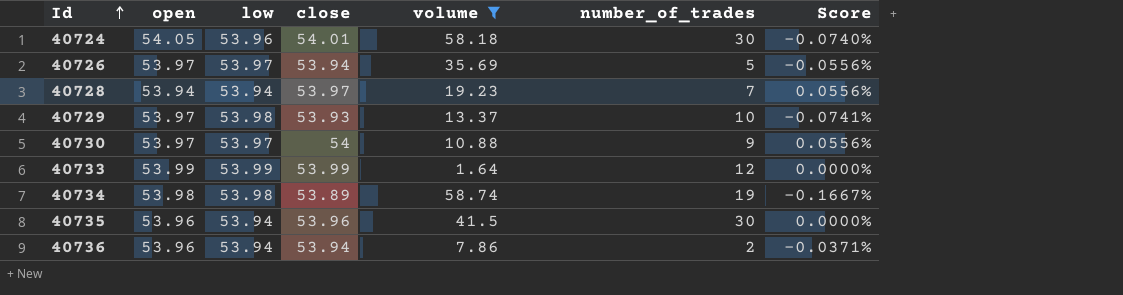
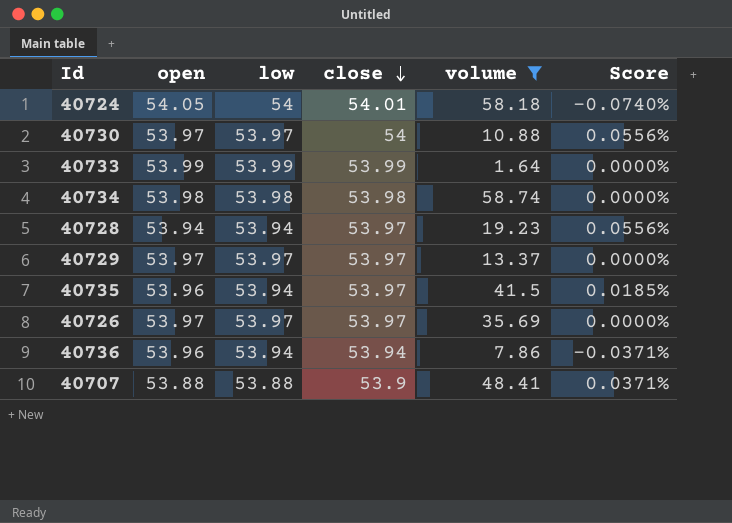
row order: Id ascending -> close descending
column number_of_trades | position: 6 -> none
40724 | low: 53.96 -> 54
40734 | close: 53.89 -> 53.98
40734 | Score: -0.1667% -> 0.0000%
40729 | low: 53.98 -> 53.97
40729 | close: 53.93 -> 53.97
40729 | Score: -0.0741% -> 0.0000%
40735 | close: 53.96 -> 53.97
40735 | Score: 0.0000% -> 0.0185%
40726 | close: 53.94 -> 53.97
40726 | Score: -0.0556% -> 0.0000%
row 40707: none -> 53.88 | 53.88 | 53.9 | 48.41 | 0.0371%

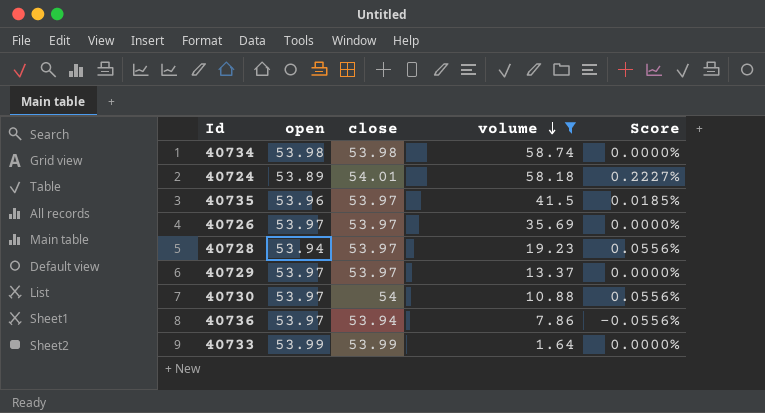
row order: close descending -> volume descending
column low | position: 3 -> none
row 40707: 53.88 | 53.88 | 53.9 | 48.41 | 0.0371% -> none
40724 | open: 54.05 -> 53.89
40724 | Score: -0.0740% -> 0.2227%
40736 | open: 53.96 -> 53.97
40736 | Score: -0.0371% -> -0.0556%

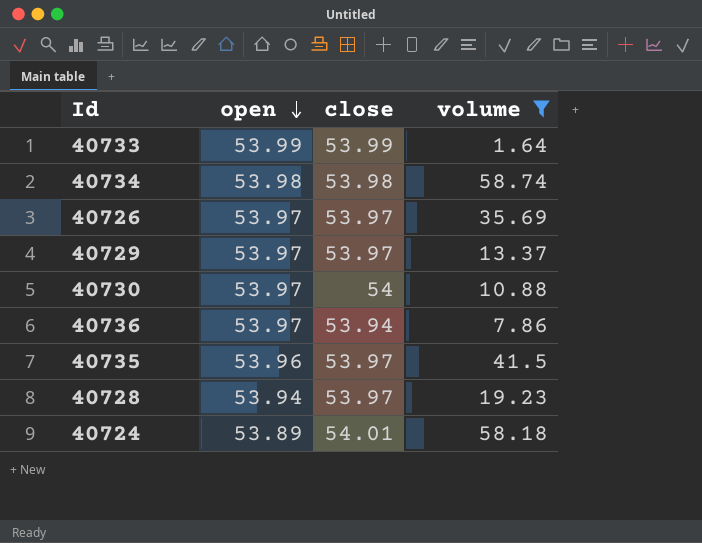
row order: volume descending -> open descending
column Score | formula: ([close] - [open]) / [open] -> none

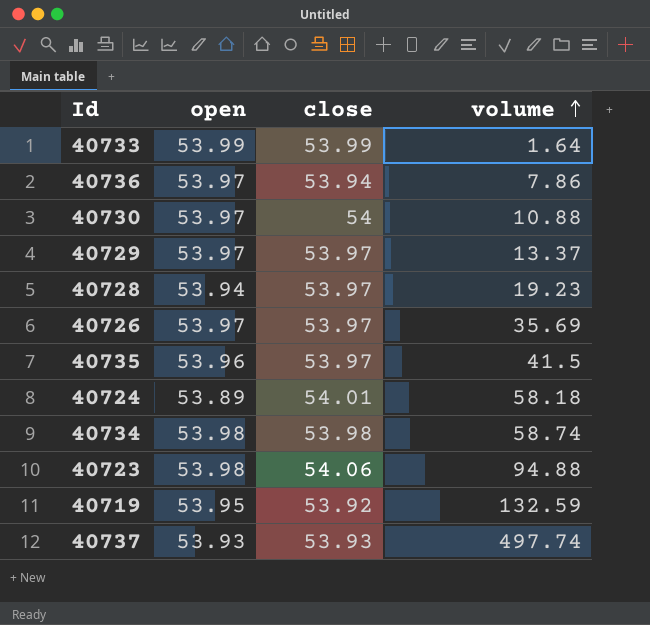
filter: volume <= 58.74 -> none
row order: open descending -> volume ascending

